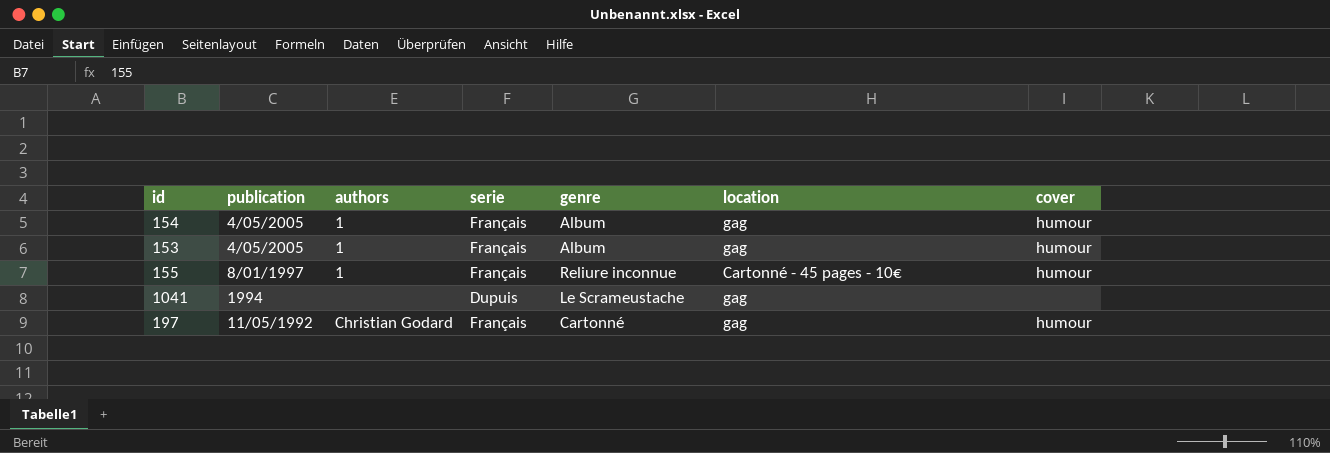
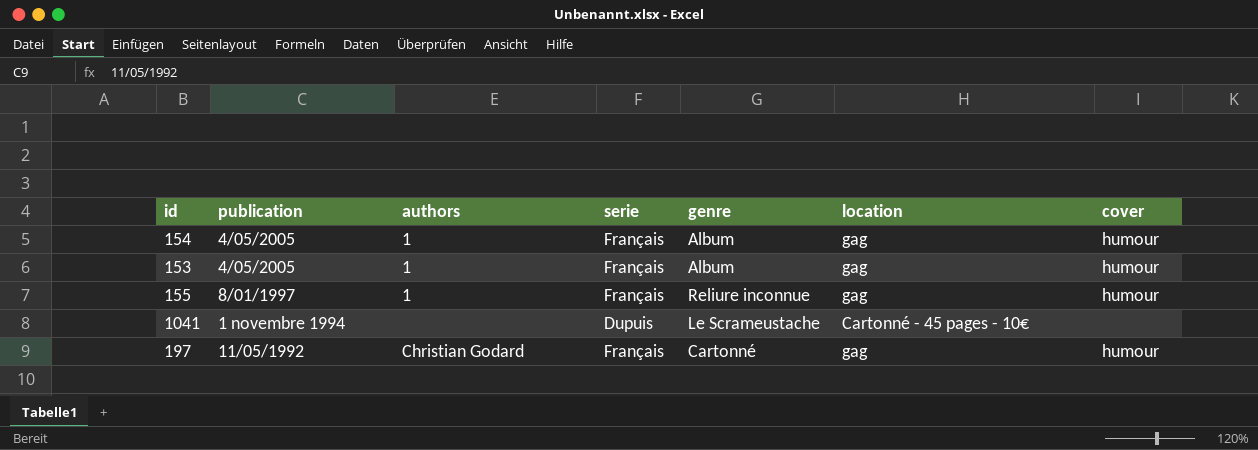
155 | location: Cartonné - 45 pages - 10€ -> gag
1041 | publication: 1994 -> 1 novembre 1994
1041 | location: gag -> Cartonné - 45 pages - 10€

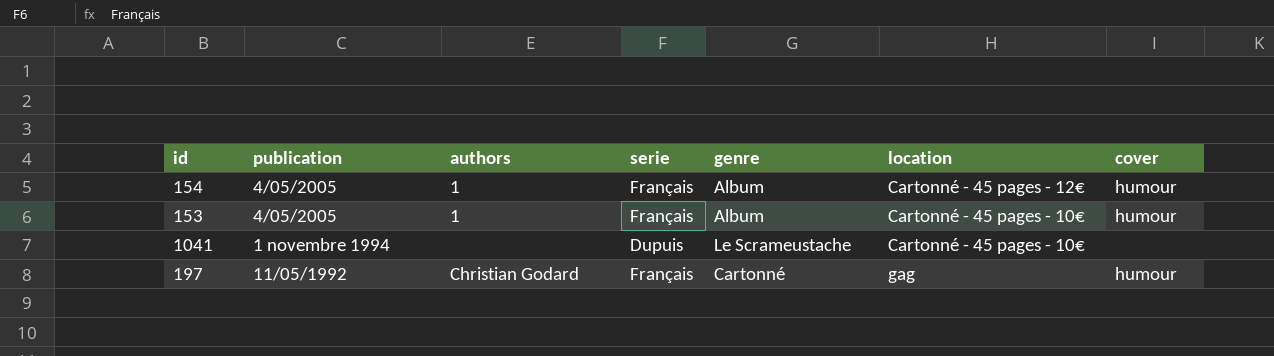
row 155: 8/01/1997 | 1 | Français | Reliure inconnue | gag | humour -> none
154 | location: gag -> Cartonné - 45 pages - 12€
153 | location: gag -> Cartonné - 45 pages - 10€

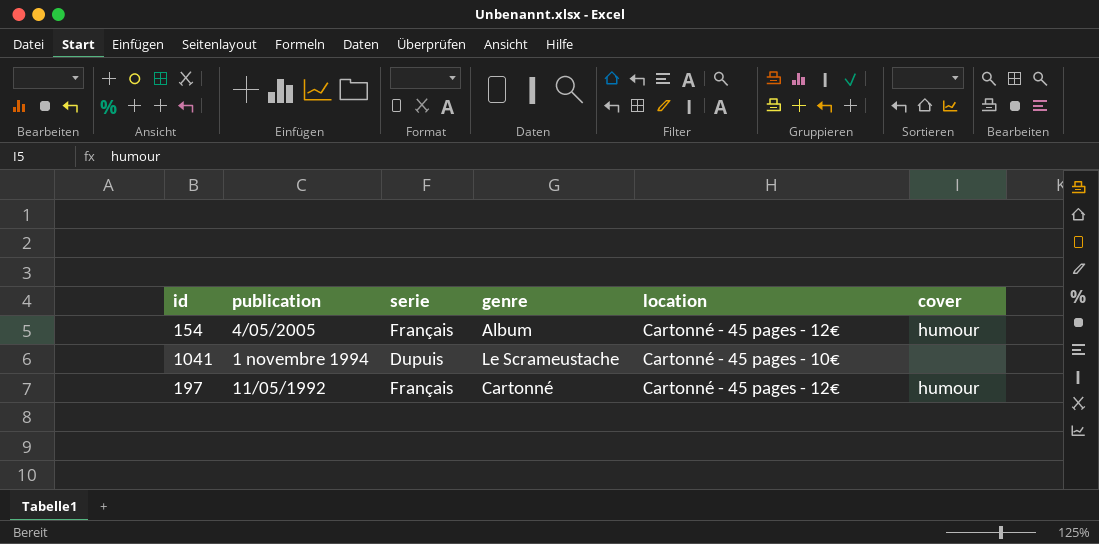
column authors | position: 3 -> none
row 153: 4/05/2005 | 1 | Français | Album | Cartonné - 45 pages - 10€ | humour -> none
197 | location: gag -> Cartonné - 45 pages - 12€

